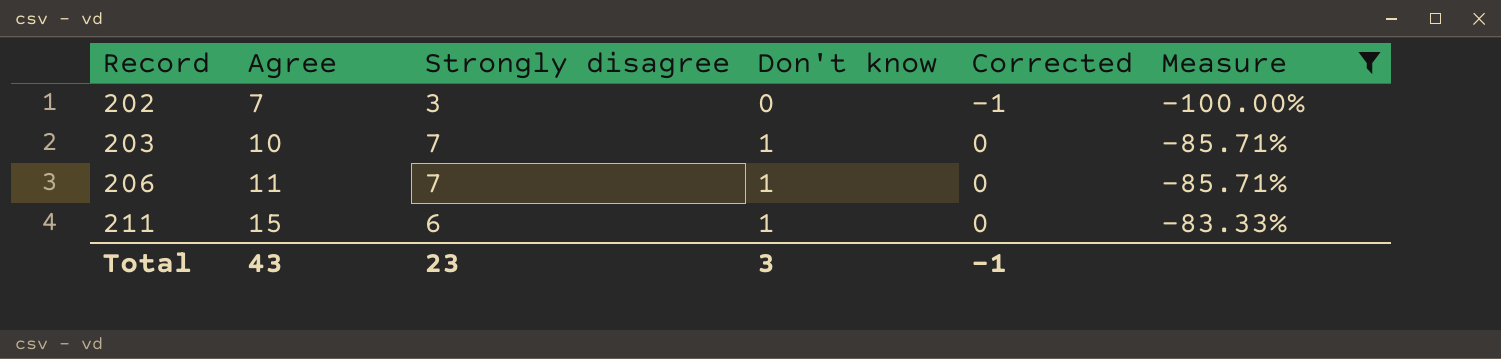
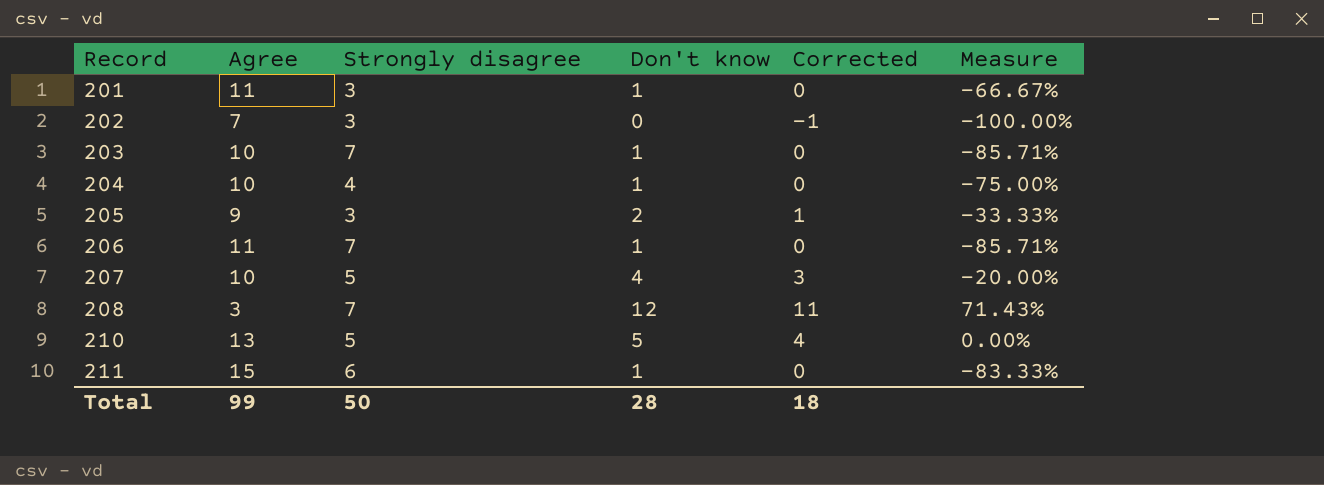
filter: Measure <= -83.33% -> none
Total | Agree: 43 -> 99
Total | Strongly disagree: 23 -> 50
Total | Don't know: 3 -> 28
Total | Corrected: -1 -> 18

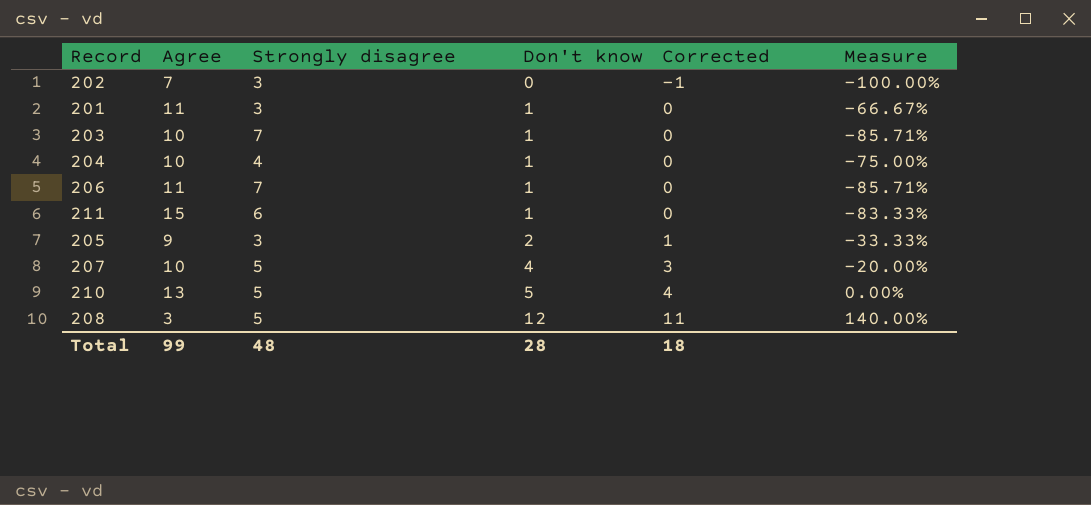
row order: Record ascending -> Don't know ascending
208 | Strongly disagree: 7 -> 5
208 | Measure: 71.43% -> 140.00%
Total | Strongly disagree: 50 -> 48

